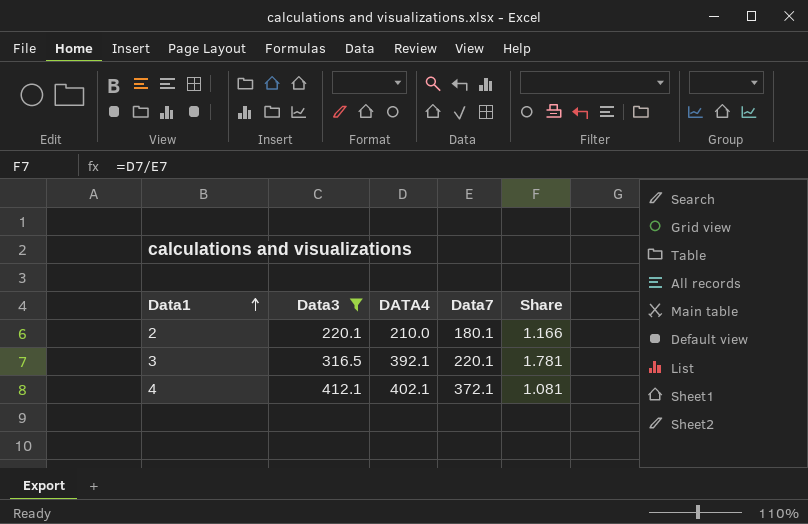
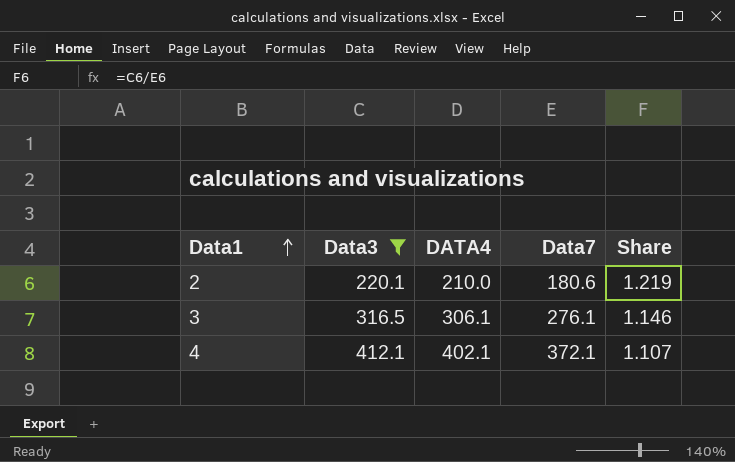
column Share | formula: [DATA4] / [Data7] -> [Data3] / [Data7]
2 | Data7: 180.1 -> 180.6
3 | DATA4: 392.1 -> 306.1
3 | Data7: 220.1 -> 276.1

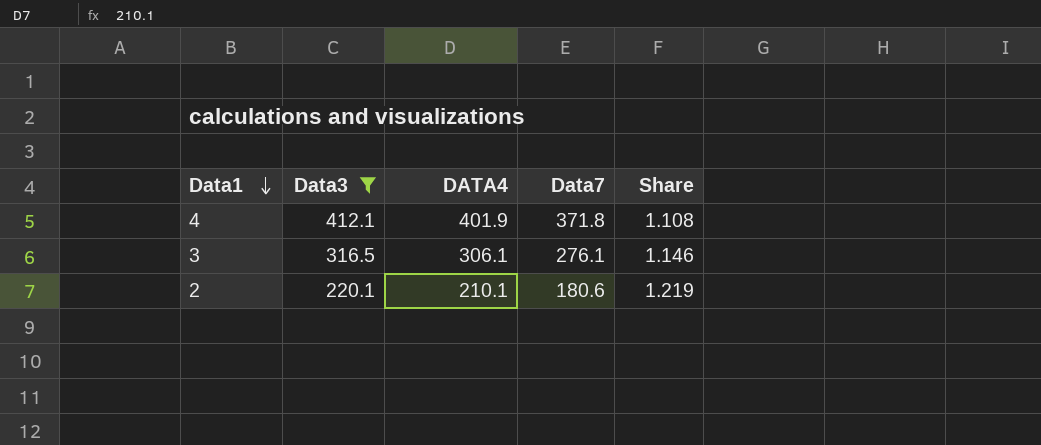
row order: Data1 ascending -> Data1 descending
4 | DATA4: 402.1 -> 401.9
4 | Data7: 372.1 -> 371.8
4 | Share: 1.107 -> 1.108
2 | DATA4: 210.0 -> 210.1

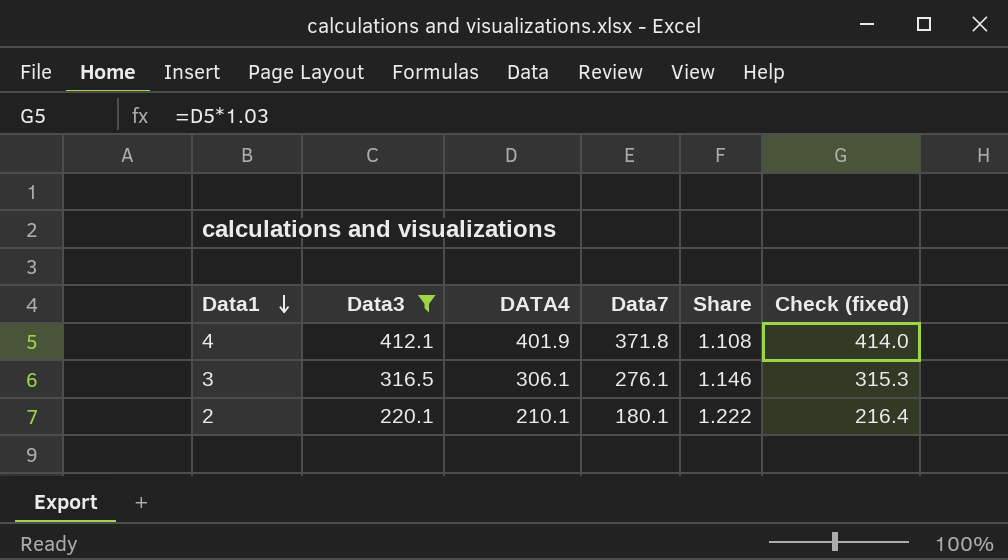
column Check (fixed) | formula: none -> [DATA4] * 1.03
2 | Data7: 180.6 -> 180.1
2 | Share: 1.219 -> 1.222

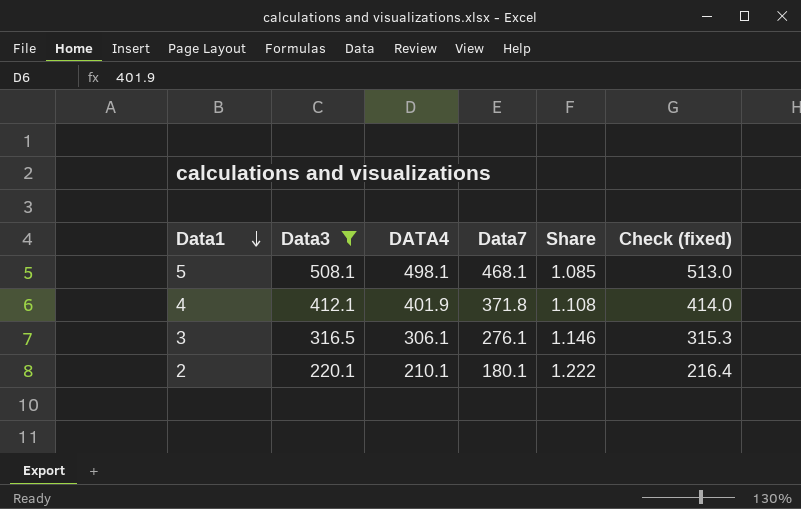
row 5: none -> 508.1 | 498.1 | 468.1 | 1.085 | 513.0

